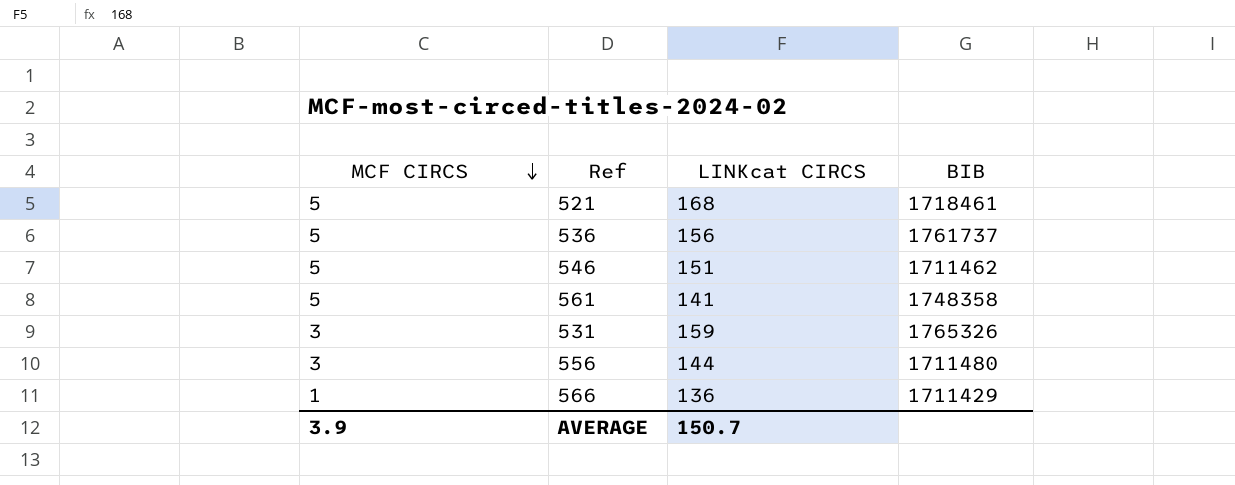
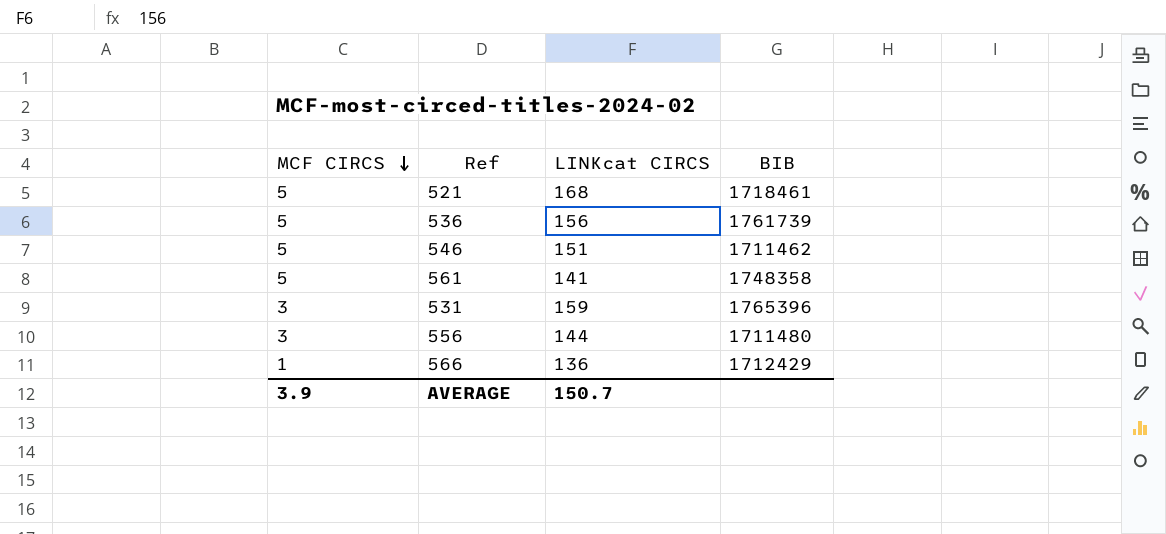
536 | BIB: 1761737 -> 1761739
531 | BIB: 1765326 -> 1765396
566 | BIB: 1711429 -> 1712429

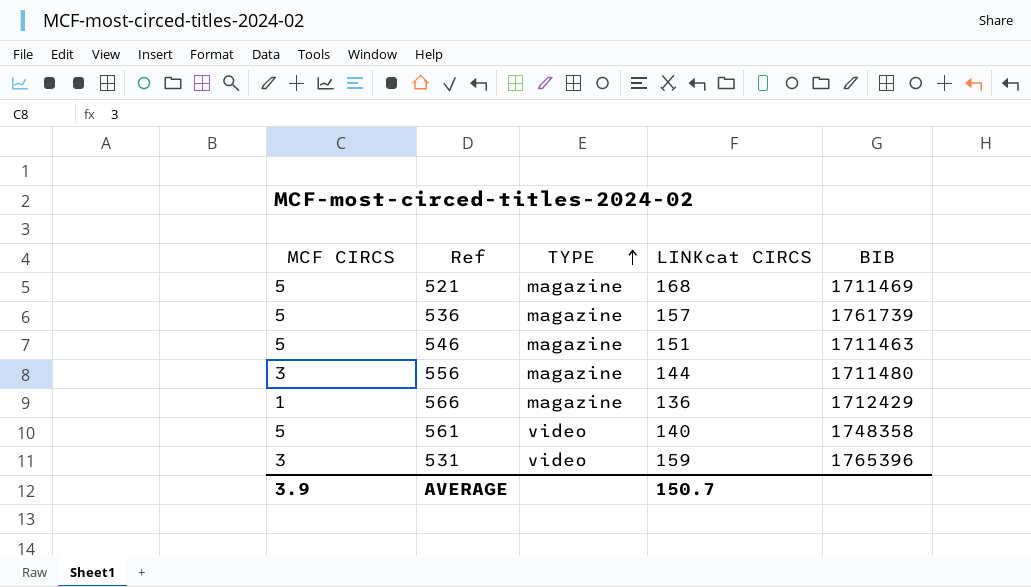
row order: MCF CIRCS descending -> TYPE ascending
column TYPE | position: none -> 3
521 | BIB: 1718461 -> 1711469
536 | LINKcat CIRCS: 156 -> 157
546 | BIB: 1711462 -> 1711463
561 | LINKcat CIRCS: 141 -> 140

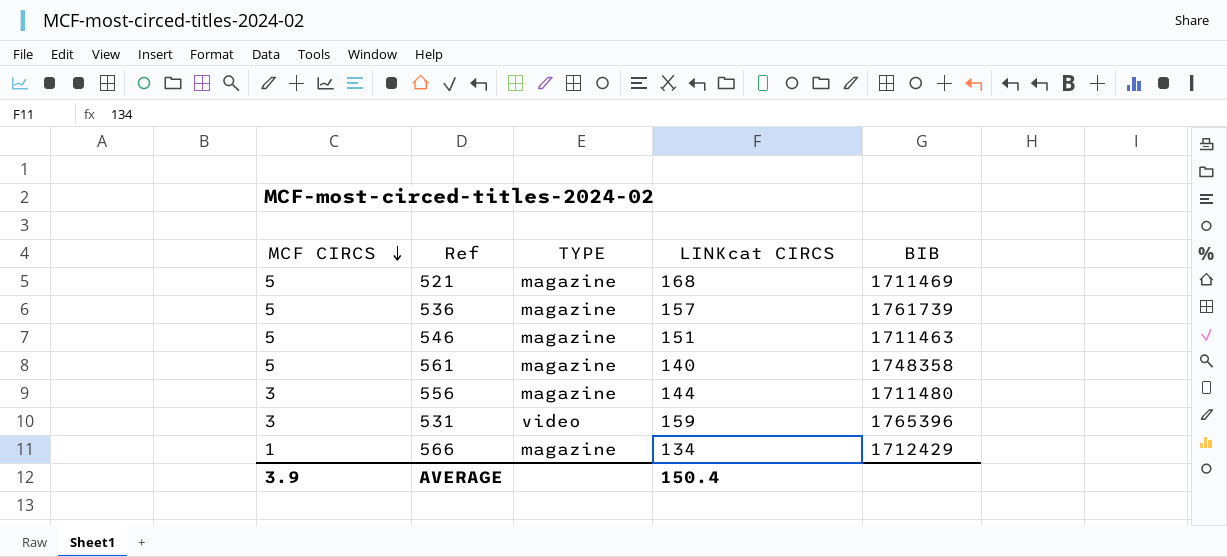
row order: TYPE ascending -> MCF CIRCS descending
561 | TYPE: video -> magazine
566 | LINKcat CIRCS: 136 -> 134
AVERAGE | LINKcat CIRCS: 150.7 -> 150.4

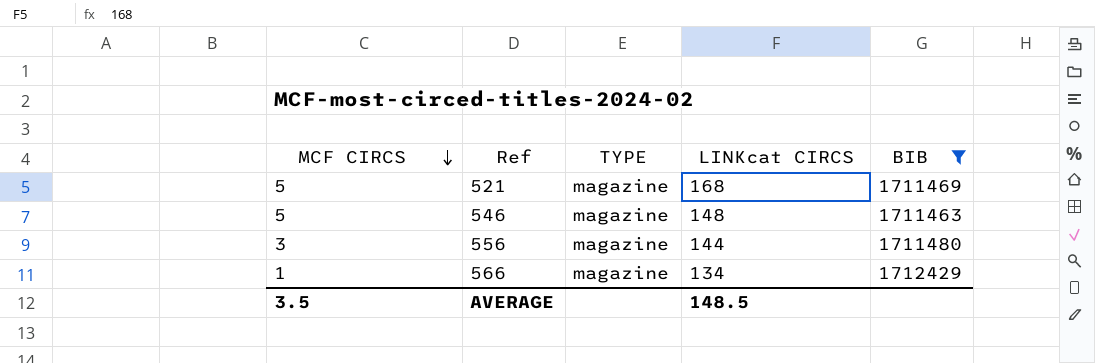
filter: none -> BIB <= 1712429
546 | LINKcat CIRCS: 151 -> 148
AVERAGE | MCF CIRCS: 3.9 -> 3.5
AVERAGE | LINKcat CIRCS: 150.4 -> 148.5

